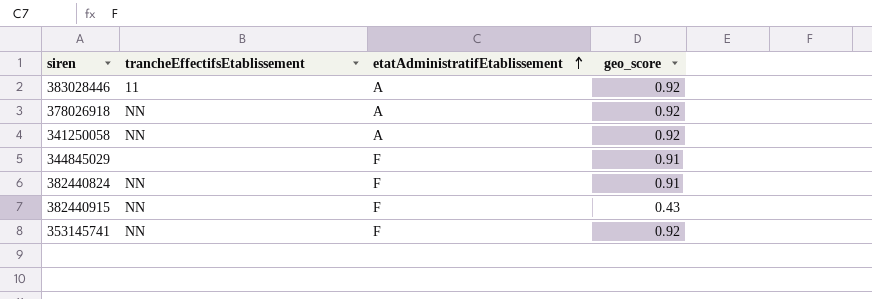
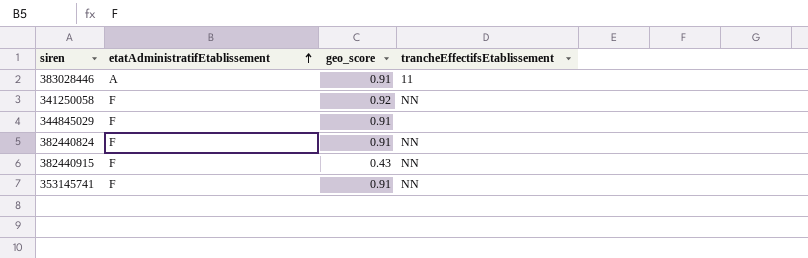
column trancheEffectifsEtablissement | position: 2 -> 4
row 378026918: NN | A | 0.92 -> none
383028446 | geo_score: 0.92 -> 0.91
341250058 | etatAdministratifEtablissement: A -> F
353145741 | geo_score: 0.92 -> 0.91

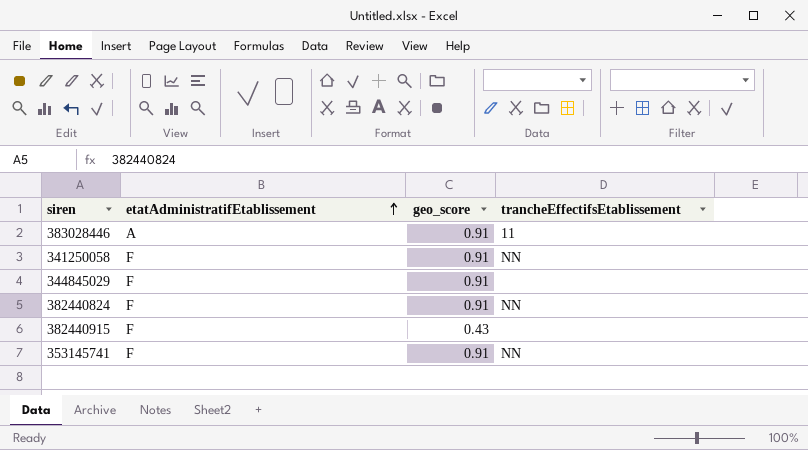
341250058 | geo_score: 0.92 -> 0.91
382440915 | trancheEffectifsEtablissement: NN -> none

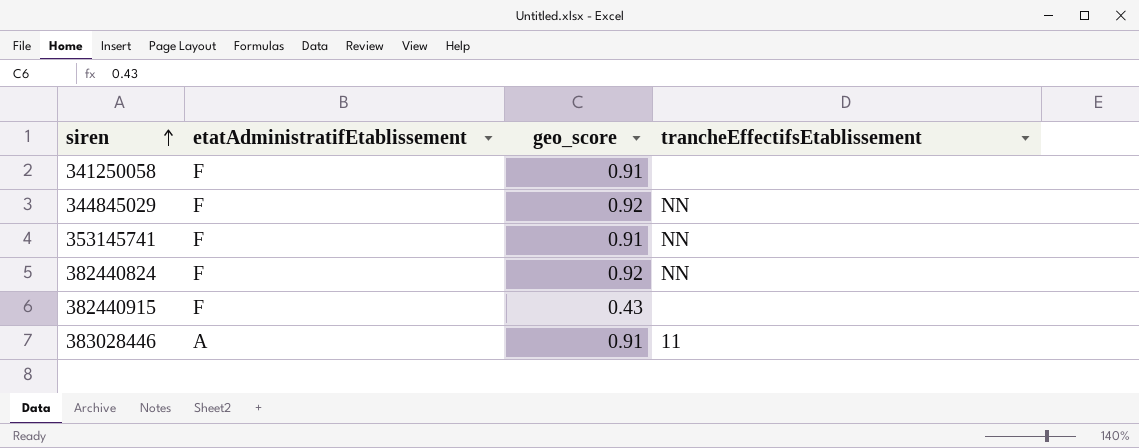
row order: etatAdministratifEtablissement ascending -> siren ascending
341250058 | trancheEffectifsEtablissement: NN -> none
344845029 | geo_score: 0.91 -> 0.92
344845029 | trancheEffectifsEtablissement: none -> NN
382440824 | geo_score: 0.91 -> 0.92

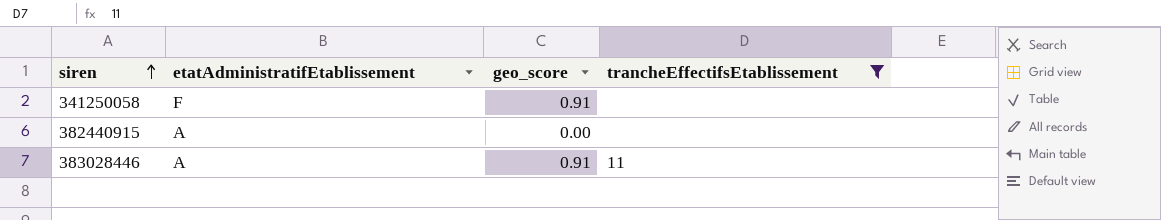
filter: none -> trancheEffectifsEtablissement != NN
382440915 | etatAdministratifEtablissement: F -> A
382440915 | geo_score: 0.43 -> 0.00

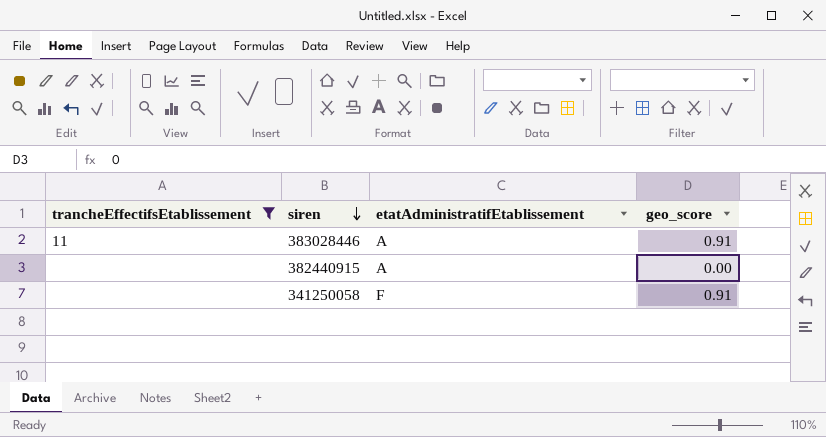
row order: siren ascending -> siren descending
column trancheEffectifsEtablissement | position: 4 -> 1

